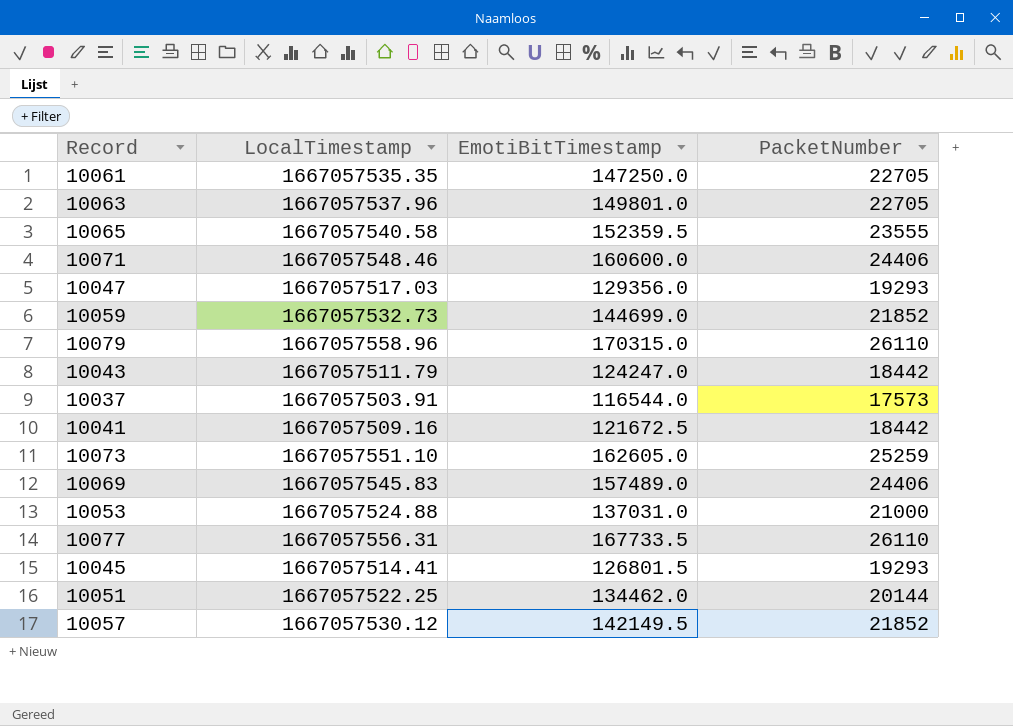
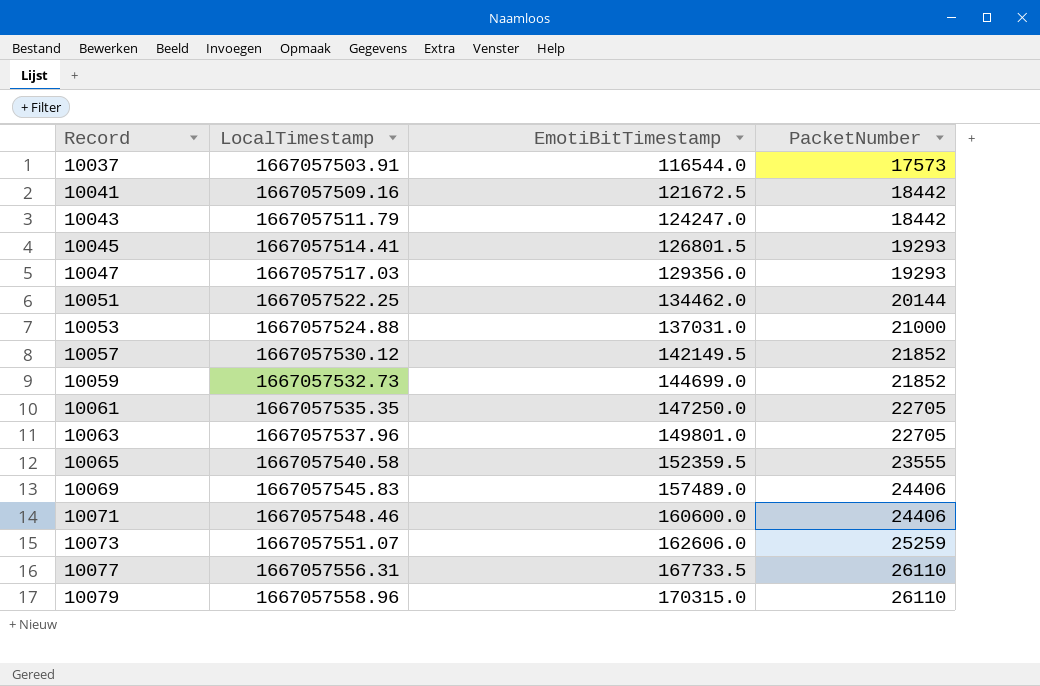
row order: none -> Record ascending
10073 | LocalTimestamp: 1667057551.10 -> 1667057551.07
10073 | EmotiBitTimestamp: 162605.0 -> 162606.0

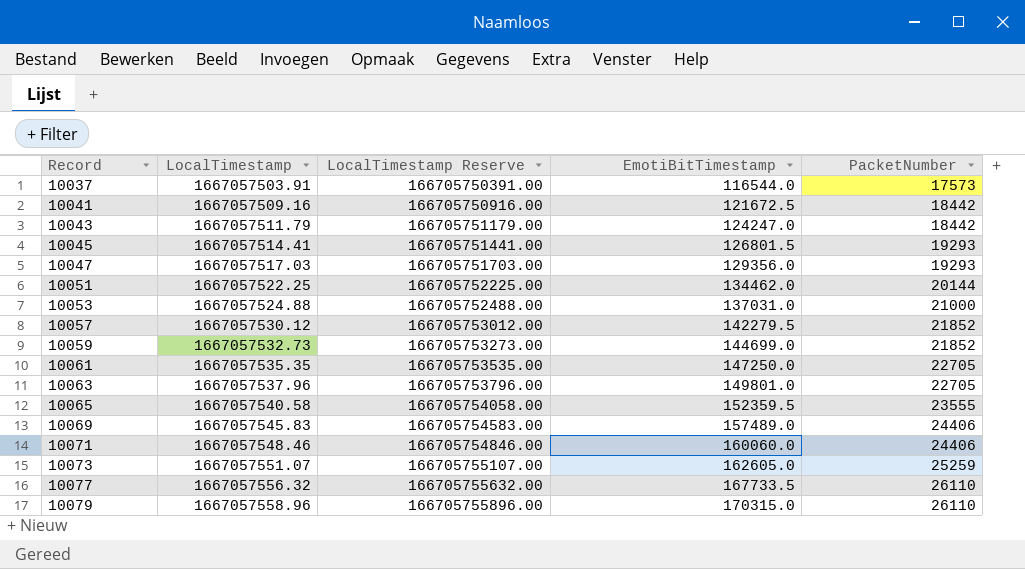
column LocalTimestamp Reserve | formula: none -> [LocalTimestamp] * 100
10057 | EmotiBitTimestamp: 142149.5 -> 142279.5
10071 | EmotiBitTimestamp: 160600.0 -> 160060.0
10073 | EmotiBitTimestamp: 162606.0 -> 162605.0
10077 | LocalTimestamp: 1667057556.31 -> 1667057556.32

